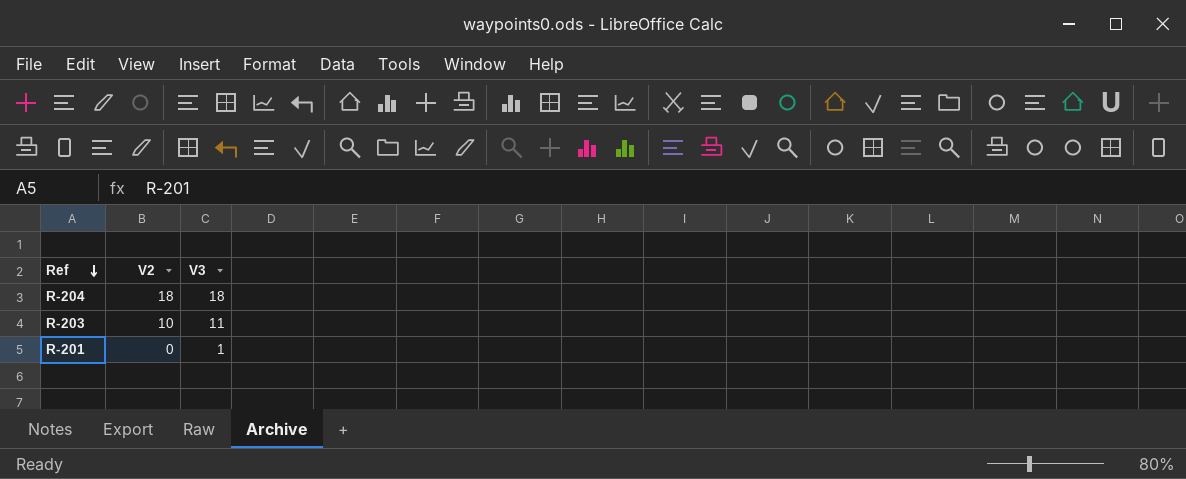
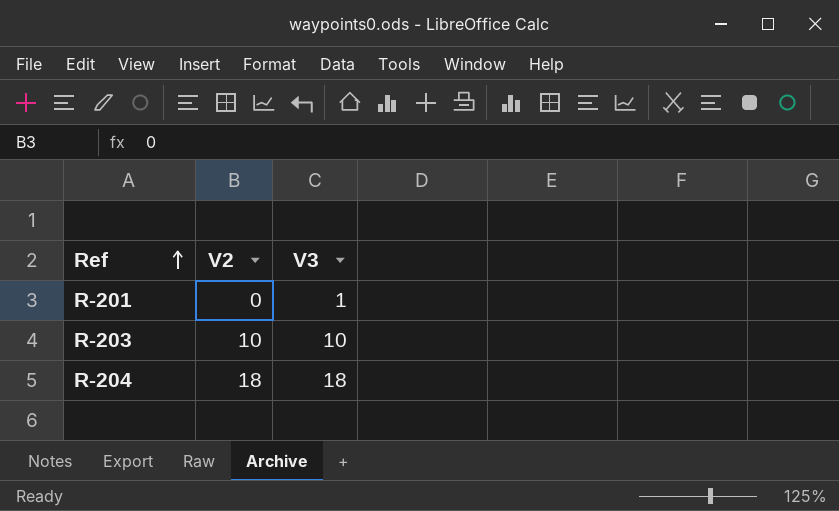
row order: Ref descending -> Ref ascending
R-203 | V3: 11 -> 10

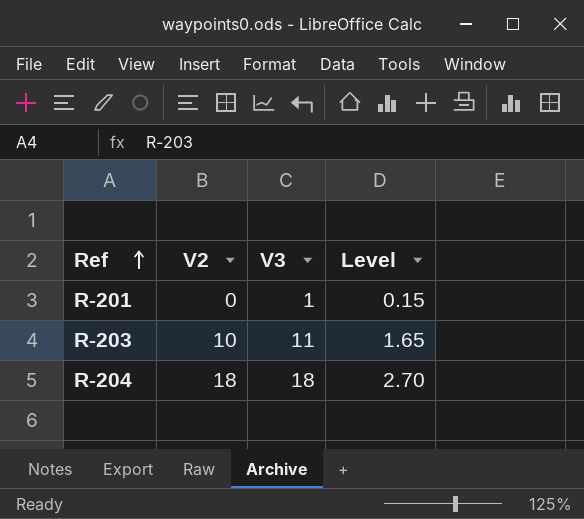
column Level | formula: none -> [V3] * 0.15
R-203 | V3: 10 -> 11

